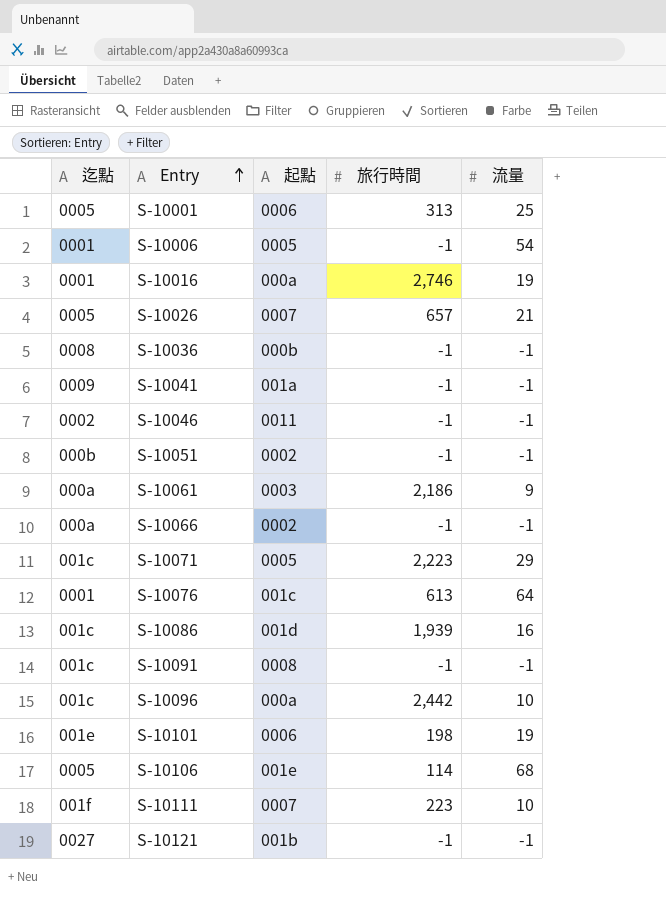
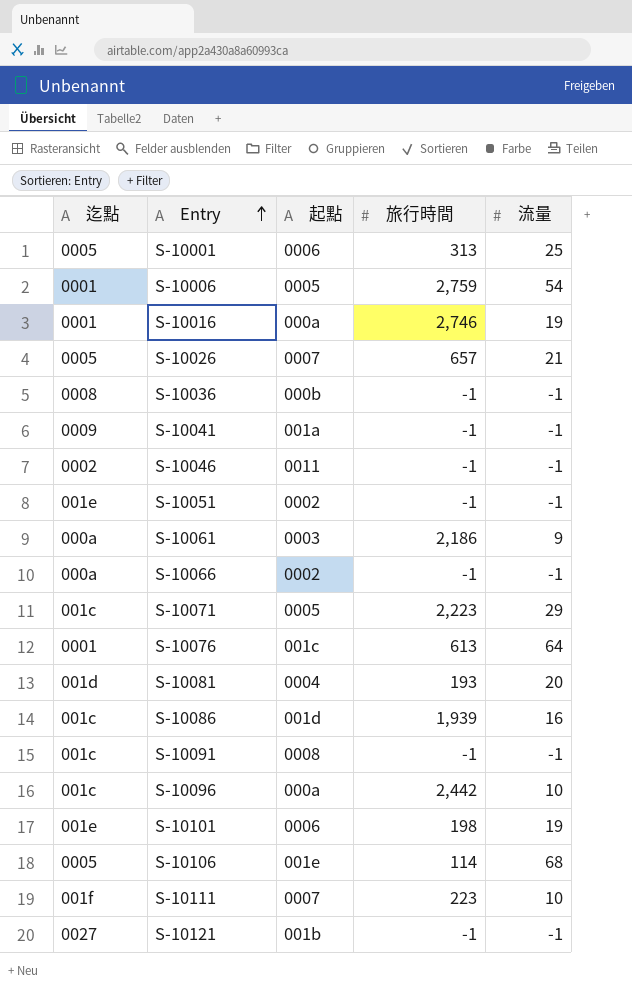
S-10006 | 旅行時間: -1 -> 2,759
S-10051 | 迄點: 000b -> 001e
row S-10081: none -> 001d | 0004 | 193 | 20

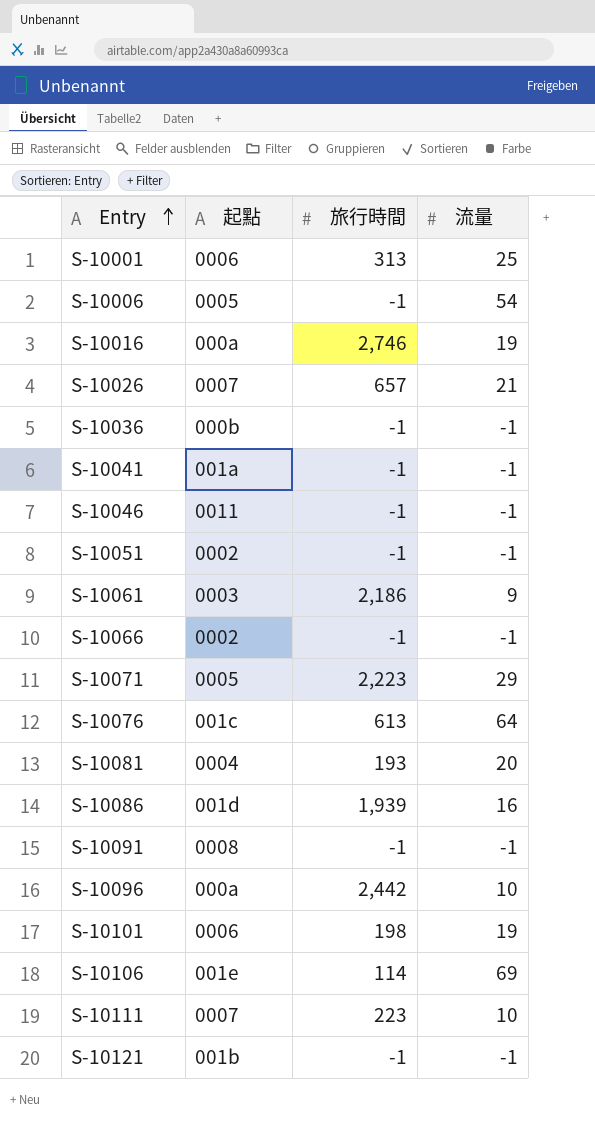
column 迄點 | position: 1 -> none
S-10006 | 旅行時間: 2,759 -> -1
S-10106 | 流量: 68 -> 69

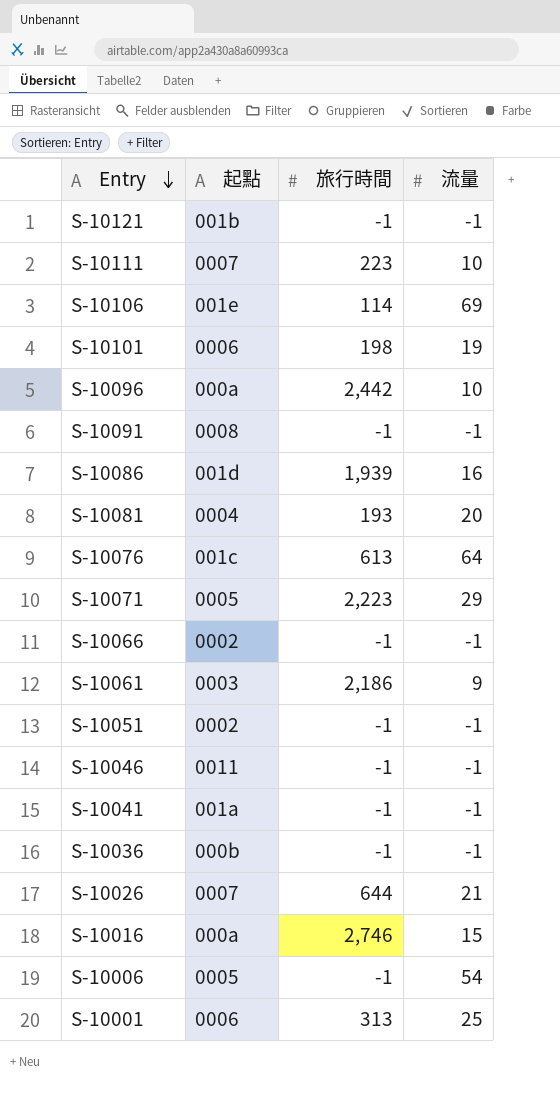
row order: Entry ascending -> Entry descending
S-10026 | 旅行時間: 657 -> 644
S-10016 | 流量: 19 -> 15

